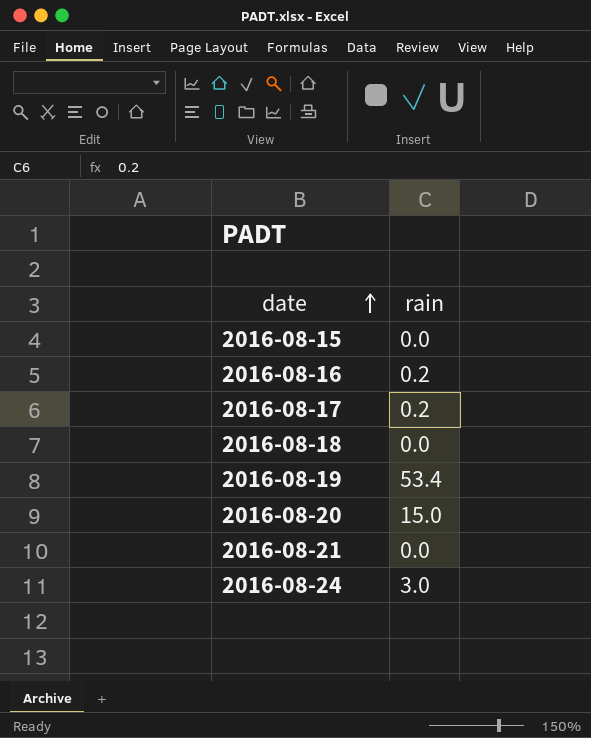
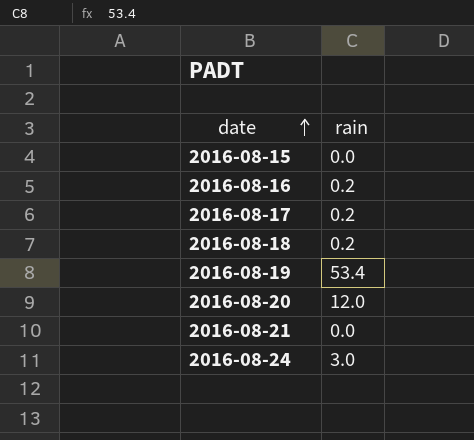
2016-08-18 | rain: 0.0 -> 0.2
2016-08-20 | rain: 15.0 -> 12.0

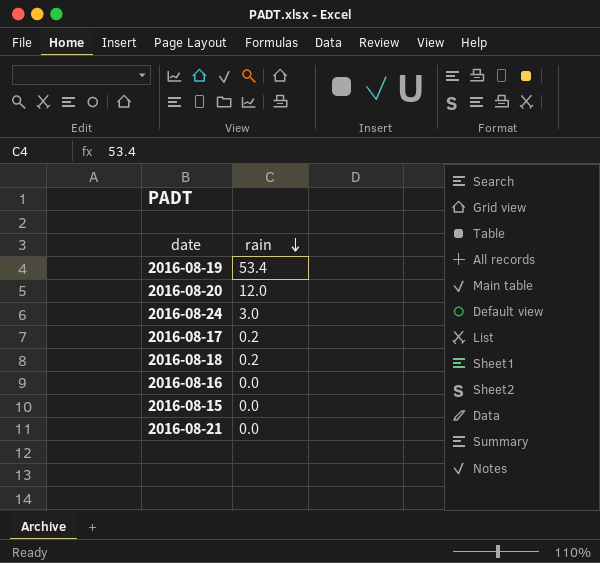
row order: date ascending -> rain descending
2016-08-16 | rain: 0.2 -> 0.0

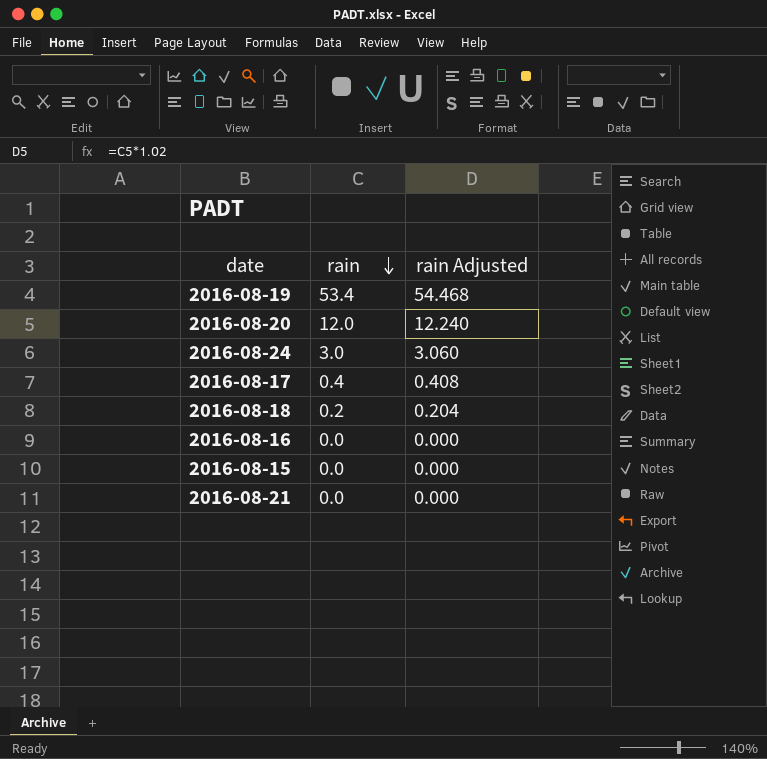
column rain Adjusted | formula: none -> [rain] * 1.02
2016-08-17 | rain: 0.2 -> 0.4

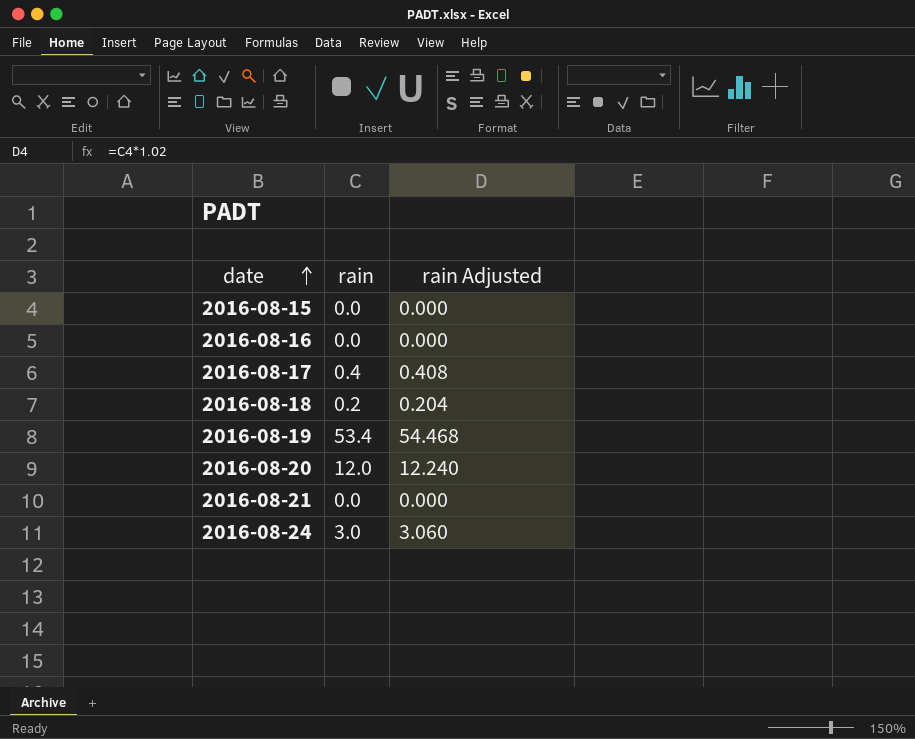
row order: rain descending -> date ascending

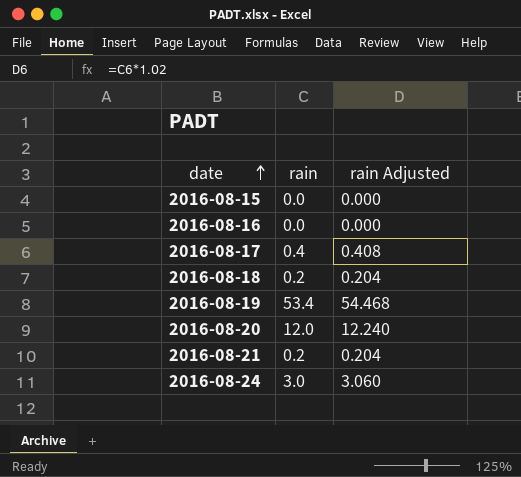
2016-08-21 | rain: 0.0 -> 0.2
2016-08-21 | rain Adjusted: 0.000 -> 0.204

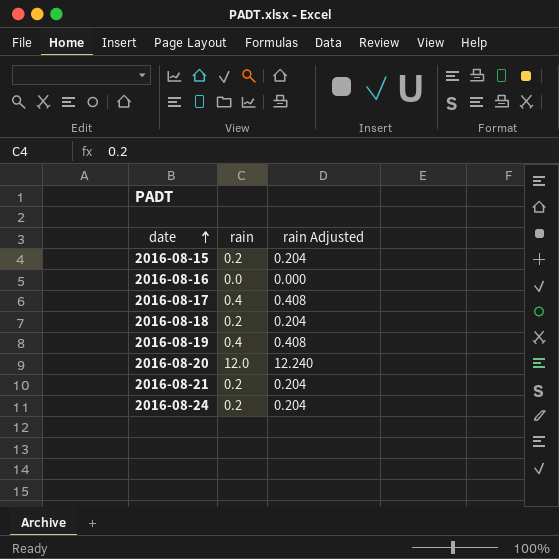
2016-08-15 | rain: 0.0 -> 0.2
2016-08-15 | rain Adjusted: 0.000 -> 0.204
2016-08-19 | rain: 53.4 -> 0.4
2016-08-19 | rain Adjusted: 54.468 -> 0.408
2016-08-24 | rain: 3.0 -> 0.2
2016-08-24 | rain Adjusted: 3.060 -> 0.204

